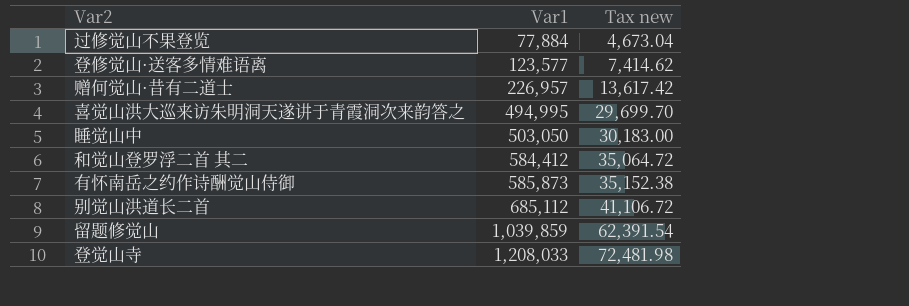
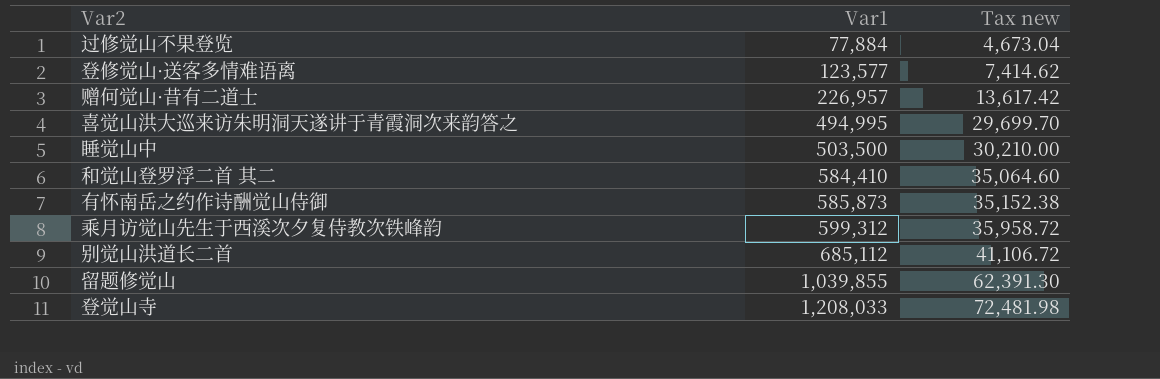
睡觉山中 | Var1: 503,050 -> 503,500
睡觉山中 | Tax new: 30,183.00 -> 30,210.00
和觉山登罗浮二首 其二 | Var1: 584,412 -> 584,410
和觉山登罗浮二首 其二 | Tax new: 35,064.72 -> 35,064.60
row 乘月访觉山先生于西溪次夕复侍教次铁峰韵: none -> 599,312 | 35,958.72
留题修觉山 | Var1: 1,039,859 -> 1,039,855
留题修觉山 | Tax new: 62,391.54 -> 62,391.30

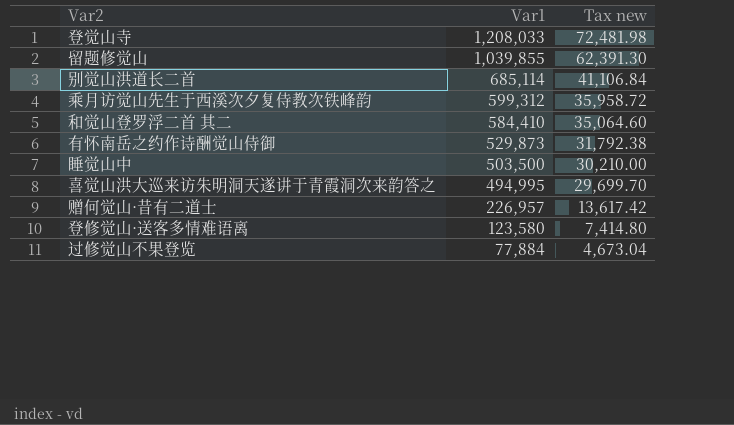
row order: Var1 ascending -> Var1 descending
别觉山洪道长二首 | Var1: 685,112 -> 685,114
别觉山洪道长二首 | Tax new: 41,106.72 -> 41,106.84
有怀南岳之约作诗酬觉山侍御 | Var1: 585,873 -> 529,873
有怀南岳之约作诗酬觉山侍御 | Tax new: 35,152.38 -> 31,792.38
登修觉山·送客多情难语离 | Var1: 123,577 -> 123,580
登修觉山·送客多情难语离 | Tax new: 7,414.62 -> 7,414.80

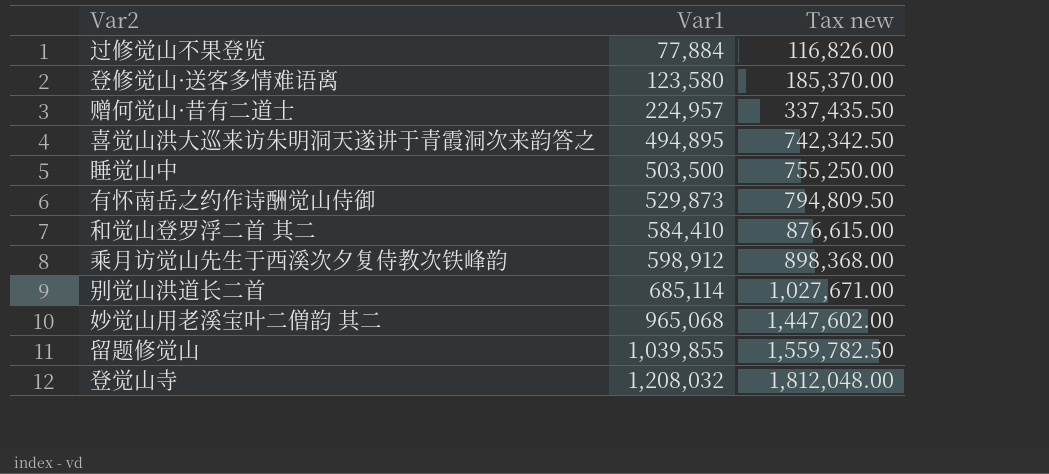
row order: Var1 descending -> Var1 ascending
column Tax new | formula: [Var1] * 0.06 -> [Var1] * 1.5
赠何觉山·昔有二道士 | Var1: 226,957 -> 224,957
喜觉山洪大巡来访朱明洞天遂讲于青霞洞次来韵答之 | Var1: 494,995 -> 494,895
乘月访觉山先生于西溪次夕复侍教次铁峰韵 | Var1: 599,312 -> 598,912
row 妙觉山用老溪宝叶二僧韵 其二: none -> 965,068 | 1,447,602.00
登觉山寺 | Var1: 1,208,033 -> 1,208,032

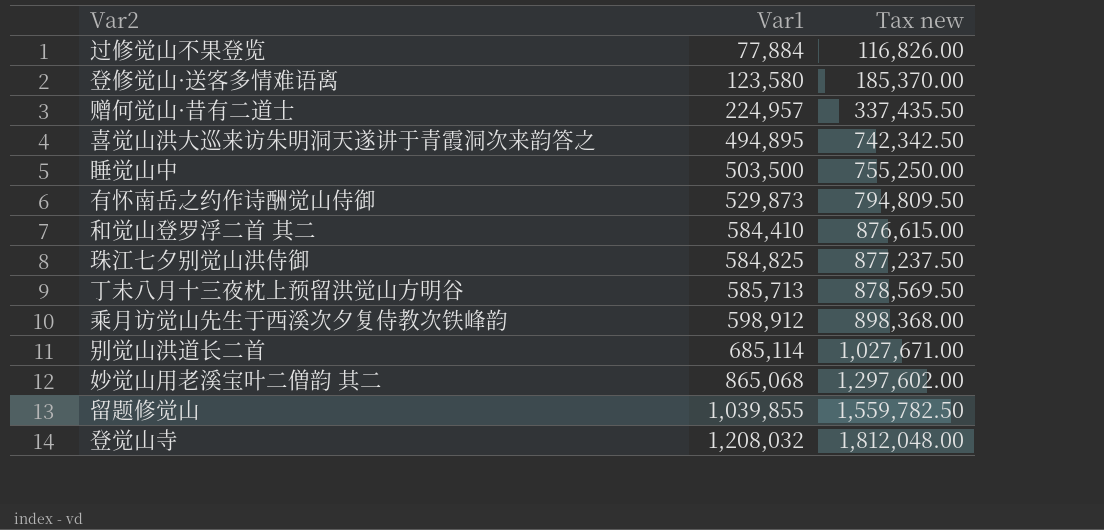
row 珠江七夕别觉山洪侍御: none -> 584,825 | 877,237.50
row 丁未八月十三夜枕上预留洪觉山方明谷: none -> 585,713 | 878,569.50
妙觉山用老溪宝叶二僧韵 其二 | Var1: 965,068 -> 865,068
妙觉山用老溪宝叶二僧韵 其二 | Tax new: 1,447,602.00 -> 1,297,602.00

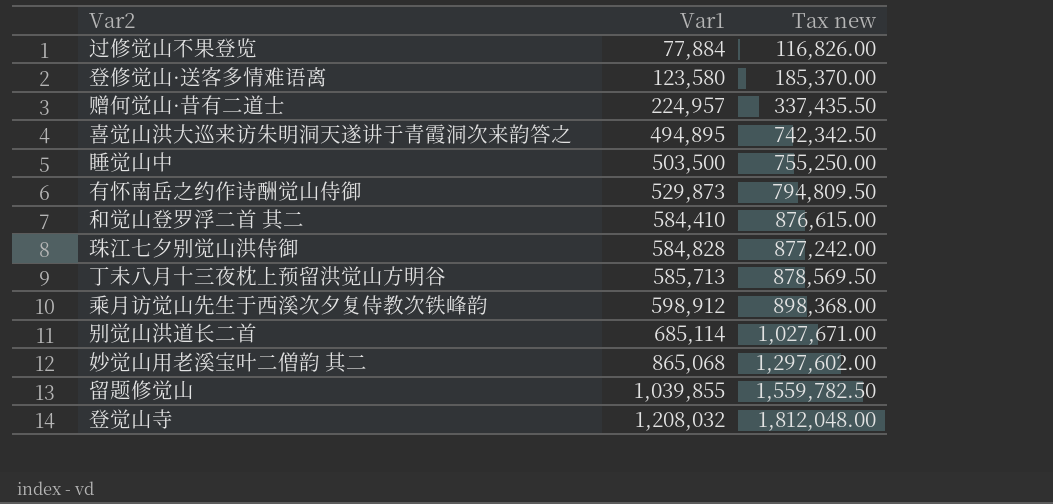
珠江七夕别觉山洪侍御 | Var1: 584,825 -> 584,828
珠江七夕别觉山洪侍御 | Tax new: 877,237.50 -> 877,242.00

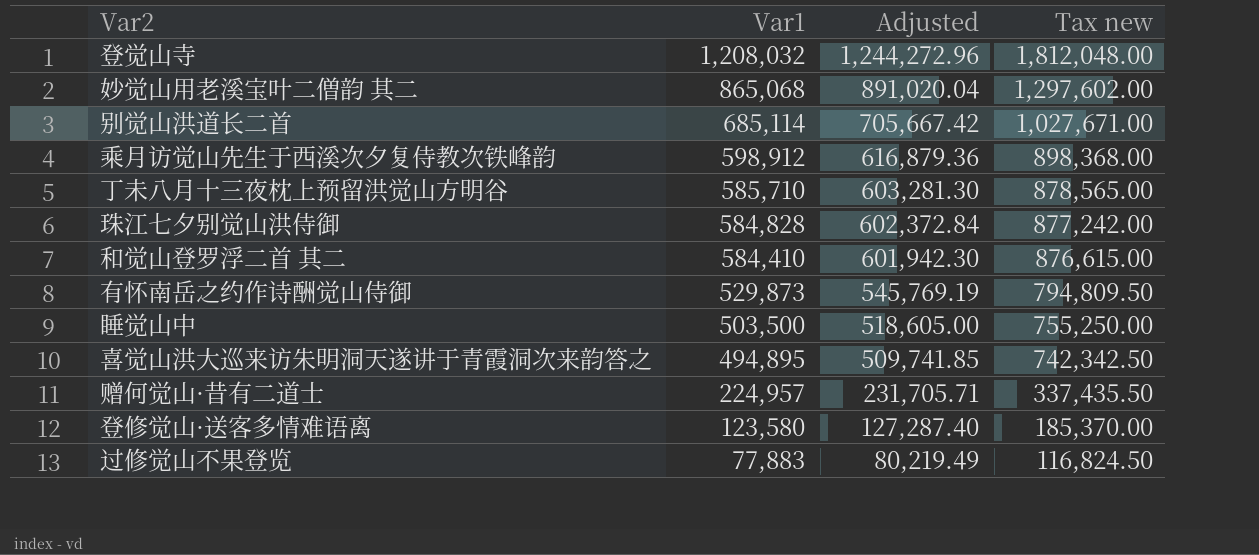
row order: Var1 ascending -> Var1 descending
column Adjusted | formula: none -> [Var1] * 1.03
row 留题修觉山: 1,039,855 | 1,559,782.50 -> none
丁未八月十三夜枕上预留洪觉山方明谷 | Var1: 585,713 -> 585,710
丁未八月十三夜枕上预留洪觉山方明谷 | Tax new: 878,569.50 -> 878,565.00
过修觉山不果登览 | Var1: 77,884 -> 77,883
过修觉山不果登览 | Tax new: 116,826.00 -> 116,824.50

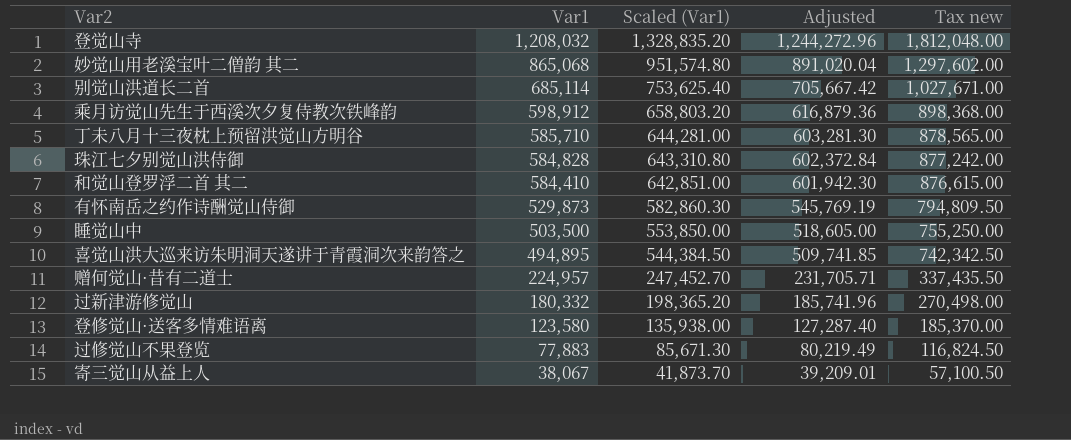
column Scaled (Var1) | formula: none -> [Var1] * 1.1
row 过新津游修觉山: none -> 180,332 | 198,365.20 | 185,741.96 | 270,498.00
row 寄三觉山从益上人: none -> 38,067 | 41,873.70 | 39,209.01 | 57,100.50

